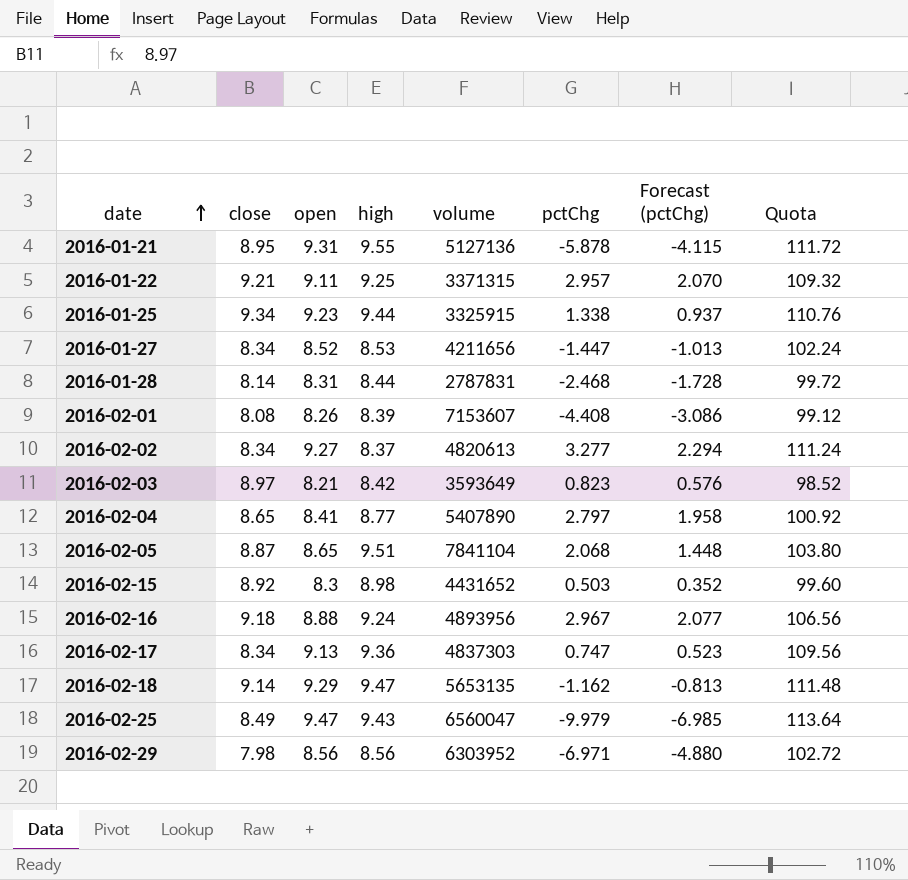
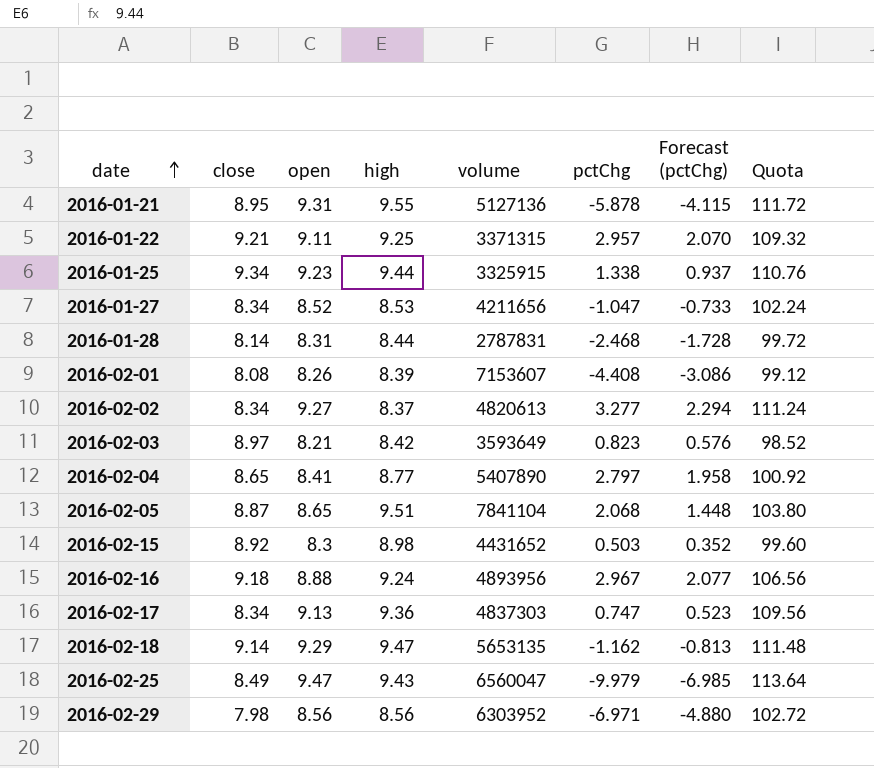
2016-01-27 | pctChg: -1.447 -> -1.047
2016-01-27 | Forecast (pctChg): -1.013 -> -0.733

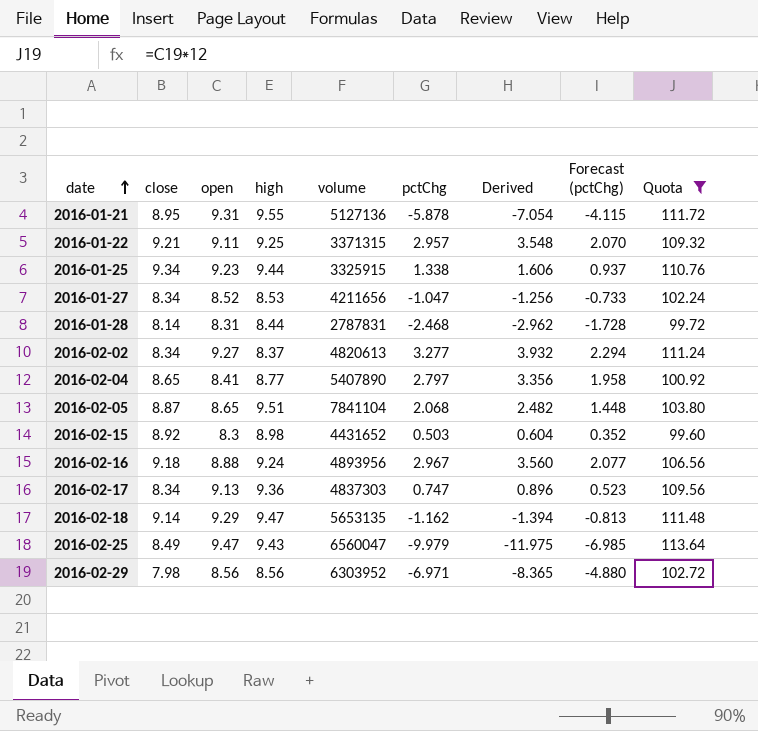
filter: none -> Quota >= 99.60
column Derived | formula: none -> [pctChg] * 1.2

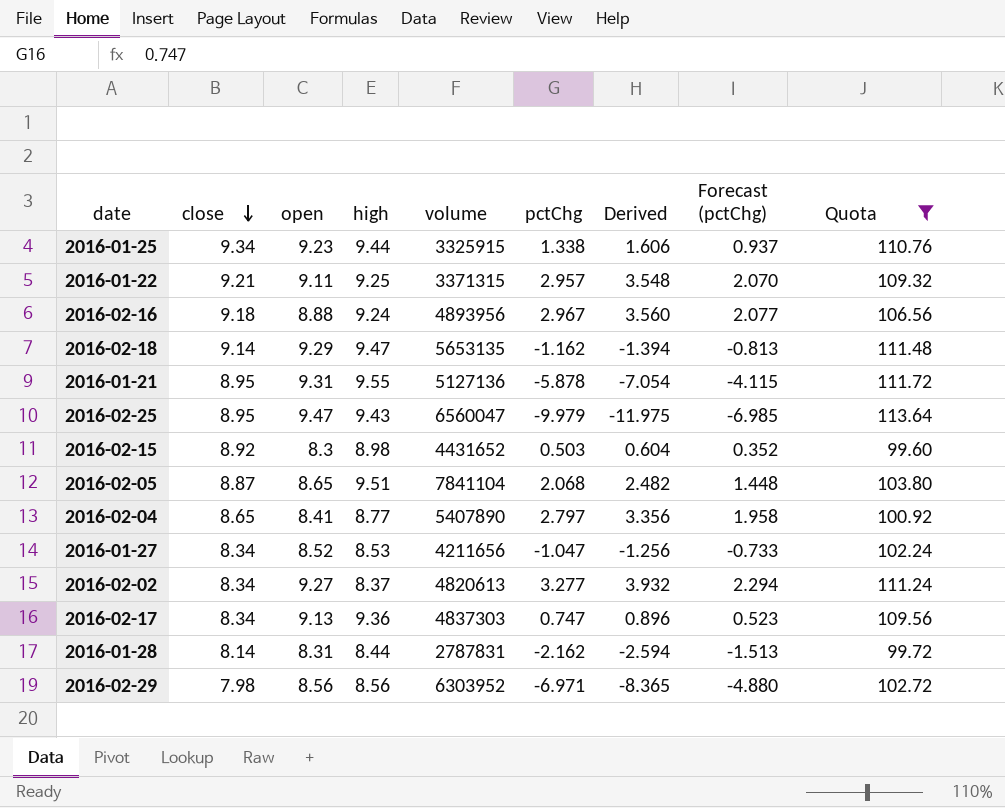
row order: date ascending -> close descending
2016-02-25 | close: 8.49 -> 8.95
2016-01-28 | pctChg: -2.468 -> -2.162
2016-01-28 | Derived: -2.962 -> -2.594
2016-01-28 | Forecast (pctChg): -1.728 -> -1.513

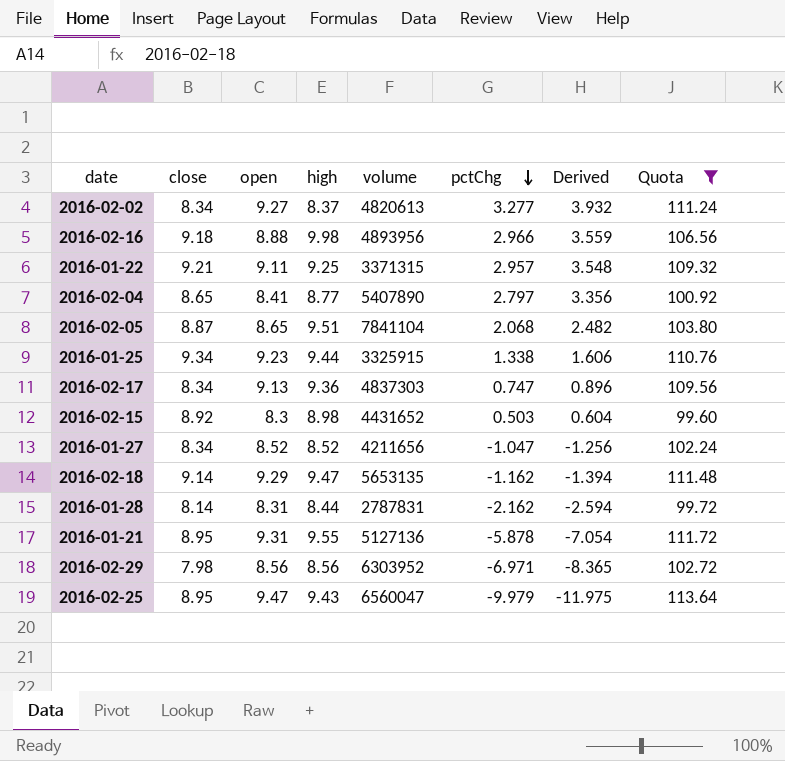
row order: close descending -> pctChg descending
column Forecast (pctChg) | formula: [pctChg] * 0.7 -> none
2016-02-16 | high: 9.24 -> 9.98
2016-02-16 | pctChg: 2.967 -> 2.966
2016-02-16 | Derived: 3.560 -> 3.559
2016-01-27 | high: 8.53 -> 8.52

